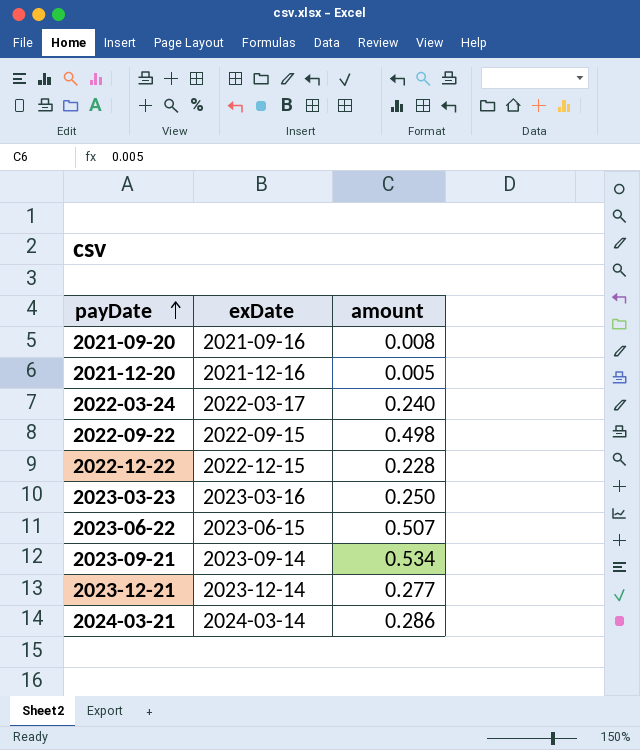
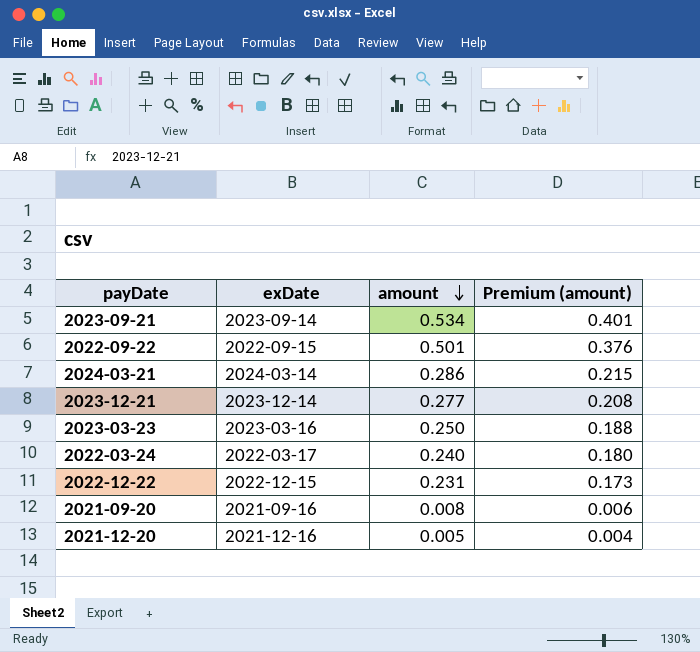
row order: payDate ascending -> amount descending
column Premium (amount) | formula: none -> [amount] * 0.75
row 2023-06-22: 2023-06-15 | 0.507 -> none
2022-09-22 | amount: 0.498 -> 0.501
2022-12-22 | amount: 0.228 -> 0.231

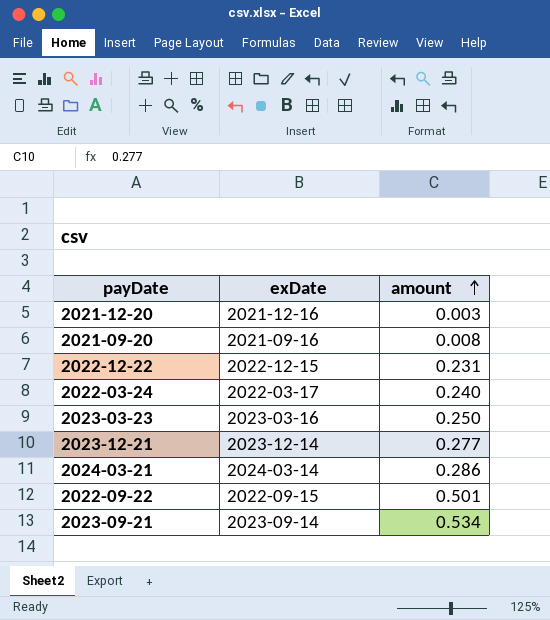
row order: amount descending -> amount ascending
column Premium (amount) | formula: [amount] * 0.75 -> none
2021-12-20 | amount: 0.005 -> 0.003

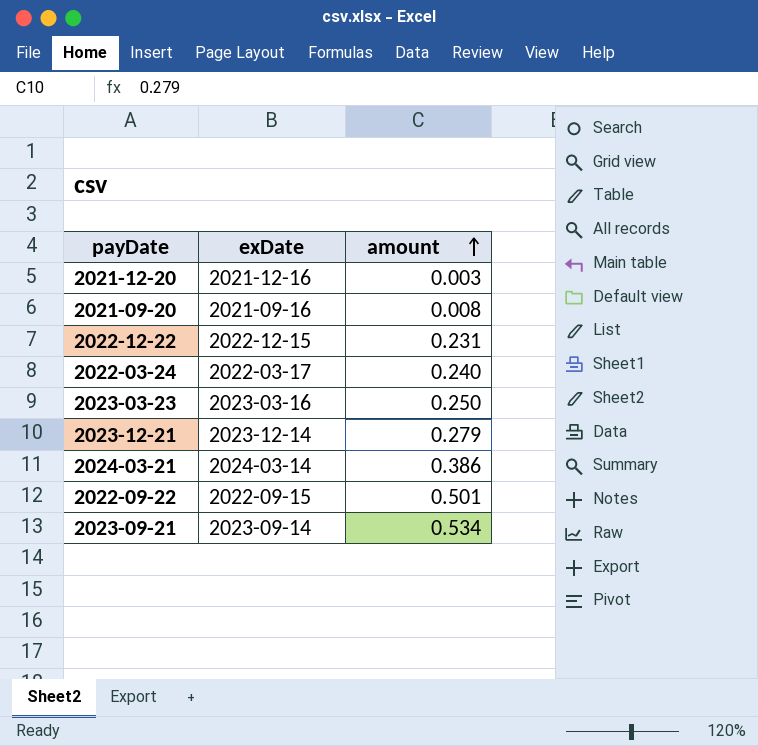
2023-12-21 | amount: 0.277 -> 0.279
2024-03-21 | amount: 0.286 -> 0.386

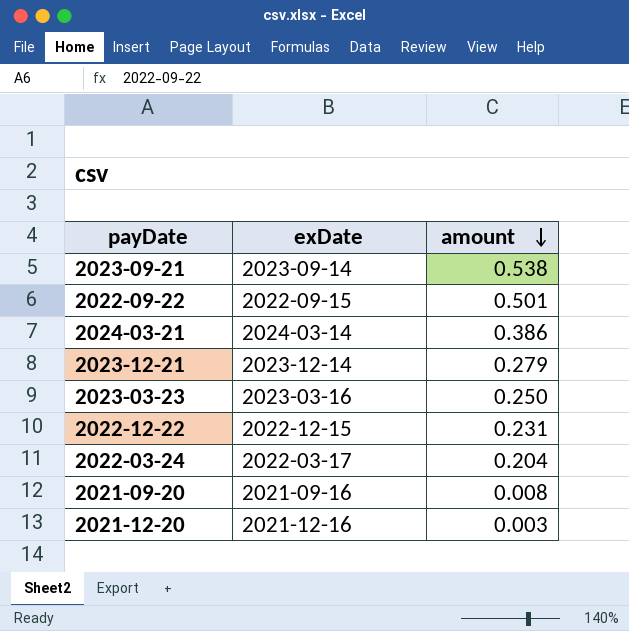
row order: amount ascending -> amount descending
2023-09-21 | amount: 0.534 -> 0.538
2022-03-24 | amount: 0.240 -> 0.204

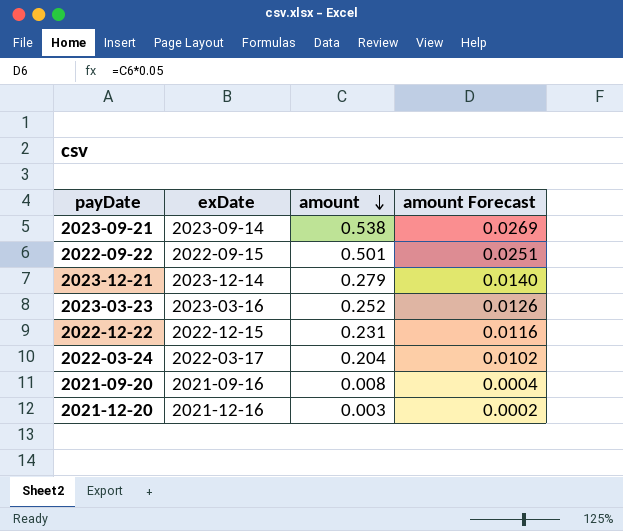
column amount Forecast | formula: none -> [amount] * 0.05
row 2024-03-21: 2024-03-14 | 0.386 -> none
2023-03-23 | amount: 0.250 -> 0.252

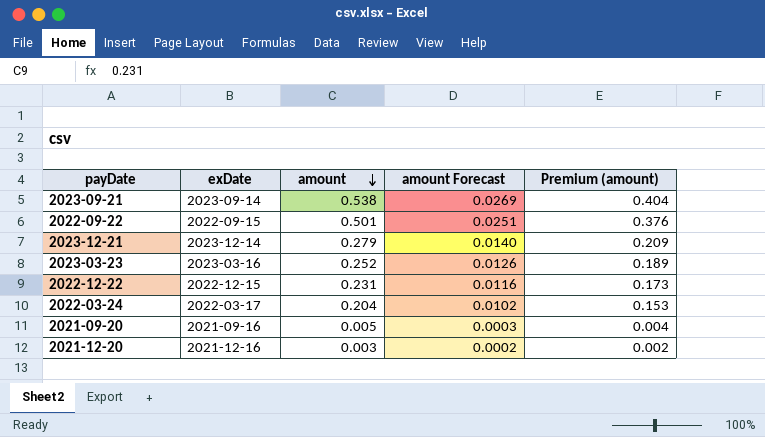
column Premium (amount) | formula: none -> [amount] * 0.75
2021-09-20 | amount: 0.008 -> 0.005
2021-09-20 | amount Forecast: 0.0004 -> 0.0003

